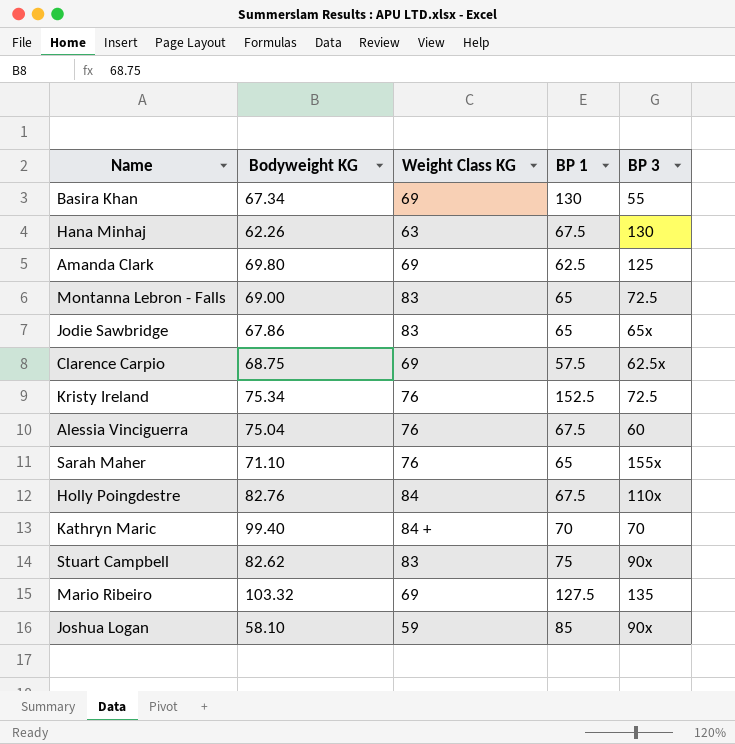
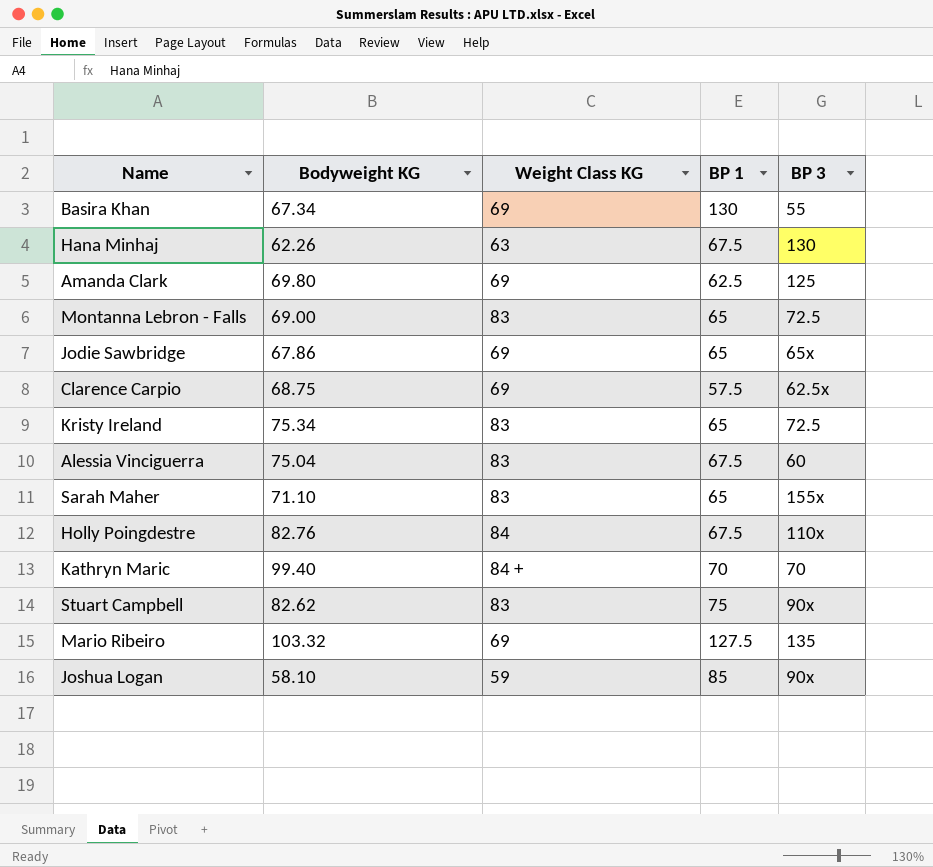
Jodie Sawbridge | Weight Class KG: 83 -> 69
Kristy Ireland | Weight Class KG: 76 -> 83
Kristy Ireland | BP 1: 152.5 -> 65
Alessia Vinciguerra | Weight Class KG: 76 -> 83
Sarah Maher | Weight Class KG: 76 -> 83

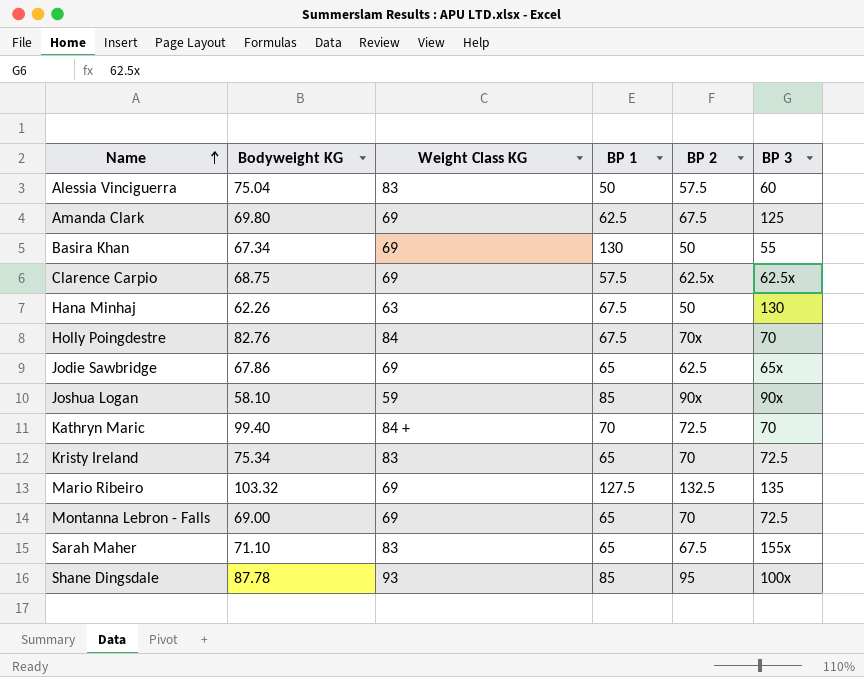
row order: none -> Name ascending
column BP 2 | position: none -> 5
row Stuart Campbell: 82.62 | 83 | 75 | 90x -> none
Alessia Vinciguerra | BP 1: 67.5 -> 50
Holly Poingdestre | BP 3: 110x -> 70
Montanna Lebron - Falls | Weight Class KG: 83 -> 69
row Shane Dingsdale: none -> 87.78 | 93 | 85 | 95 | 100x

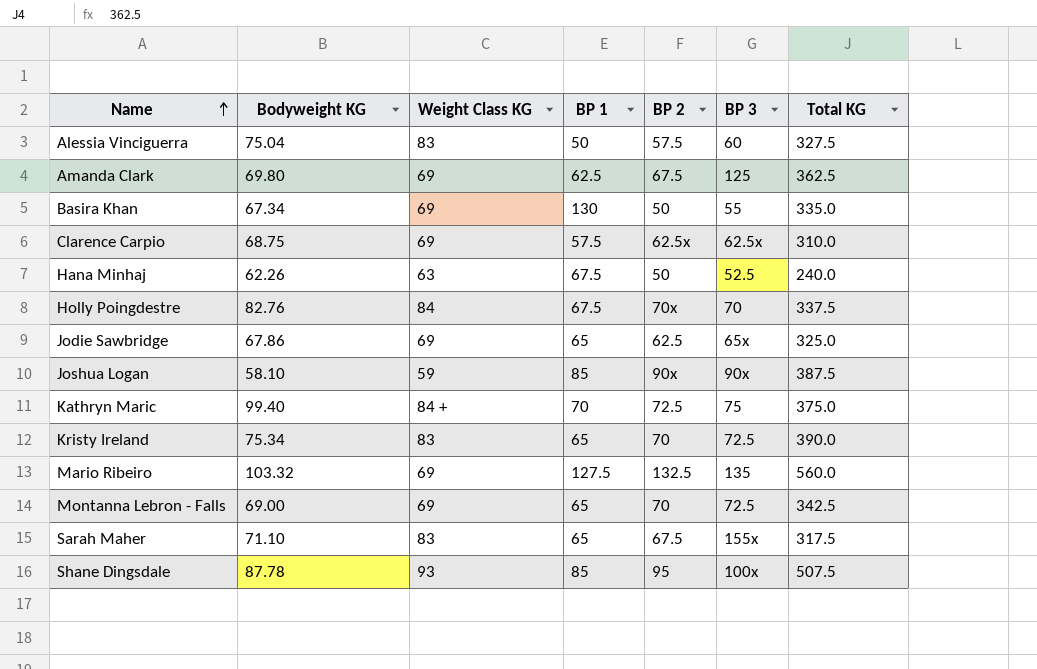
column Total KG | position: none -> 7
Hana Minhaj | BP 3: 130 -> 52.5
Kathryn Maric | BP 3: 70 -> 75

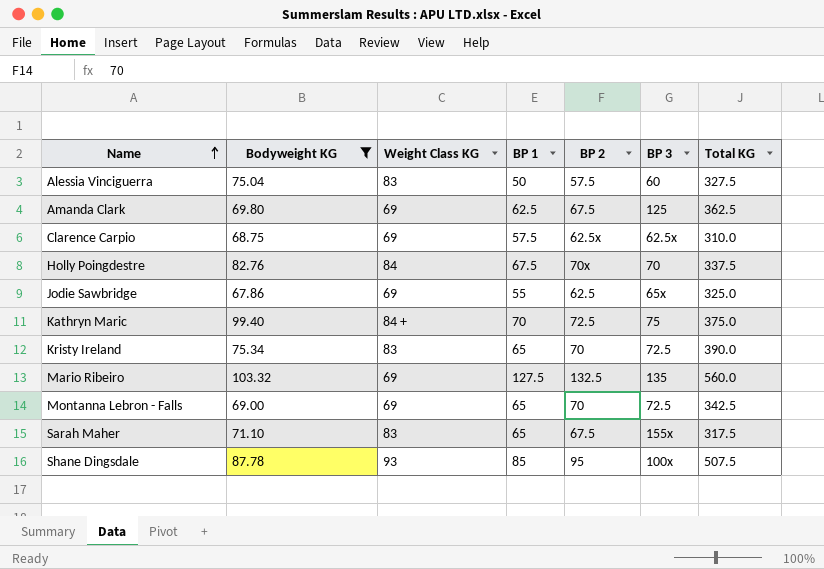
filter: none -> Bodyweight KG >= 67.86
Jodie Sawbridge | BP 1: 65 -> 55

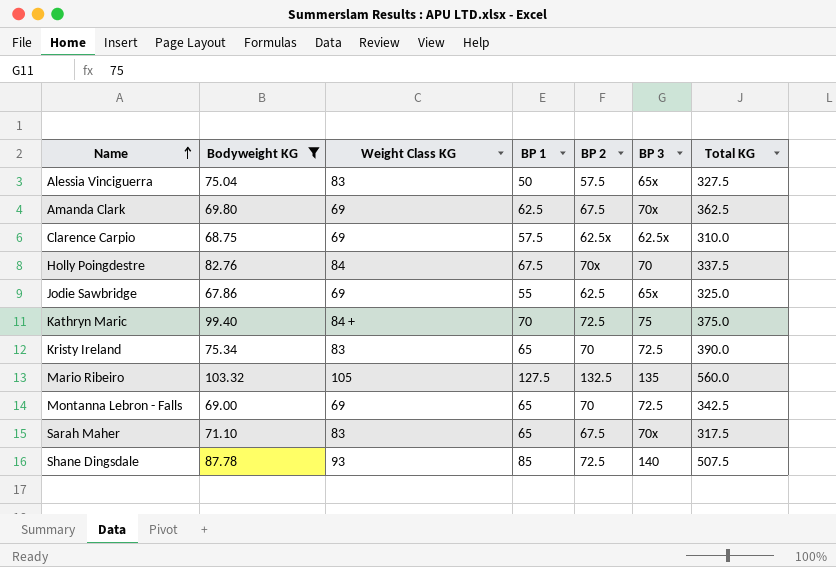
Alessia Vinciguerra | BP 3: 60 -> 65x
Amanda Clark | BP 3: 125 -> 70x
Mario Ribeiro | Weight Class KG: 69 -> 105
Sarah Maher | BP 3: 155x -> 70x
Shane Dingsdale | BP 2: 95 -> 72.5
Shane Dingsdale | BP 3: 100x -> 140

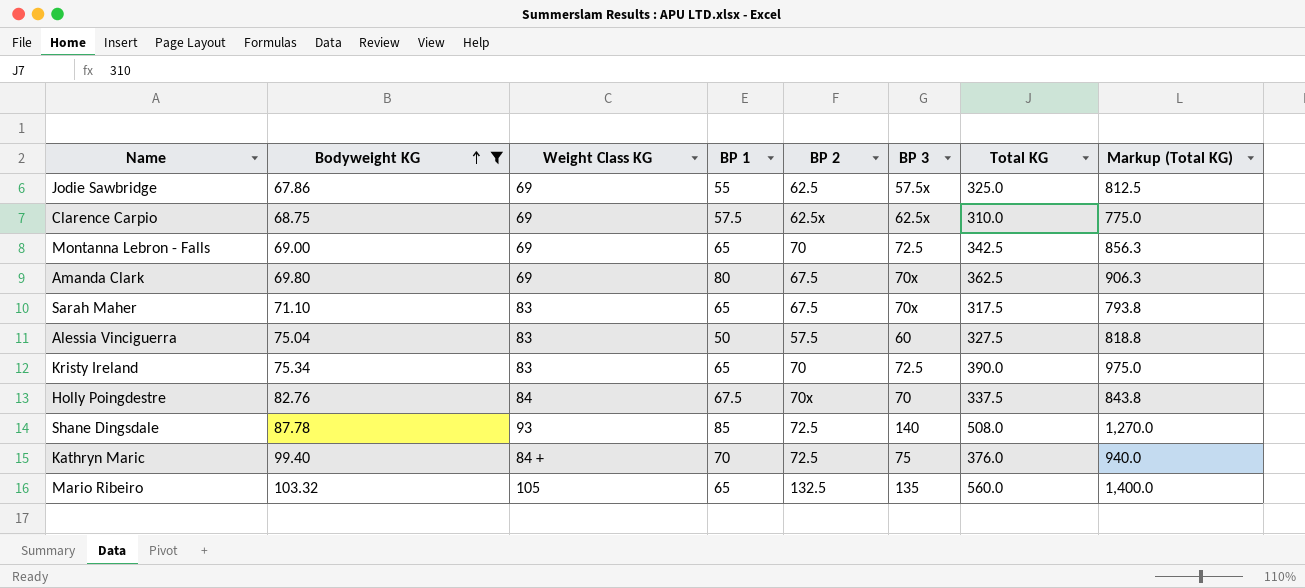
row order: Name ascending -> Bodyweight KG ascending
column Markup (Total KG) | formula: none -> [Total KG] * 2.5
Jodie Sawbridge | BP 3: 65x -> 57.5x
Amanda Clark | BP 1: 62.5 -> 80
Alessia Vinciguerra | BP 3: 65x -> 60
Shane Dingsdale | Total KG: 507.5 -> 508.0
Kathryn Maric | Total KG: 375.0 -> 376.0
Mario Ribeiro | BP 1: 127.5 -> 65

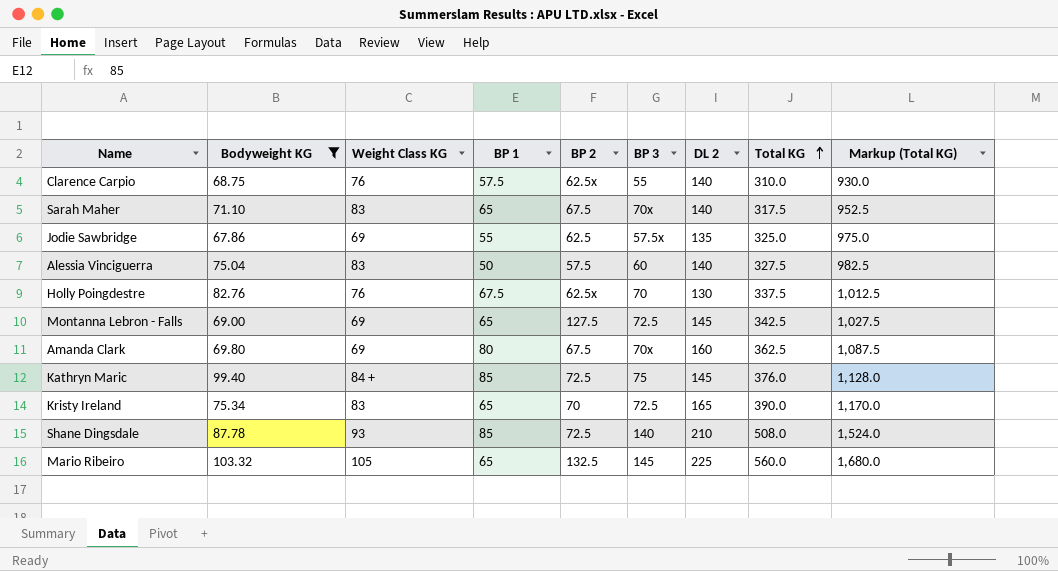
row order: Bodyweight KG ascending -> Total KG ascending
column DL 2 | position: none -> 7
column Markup (Total KG) | formula: [Total KG] * 2.5 -> [Total KG] * 3
Clarence Carpio | Weight Class KG: 69 -> 76
Clarence Carpio | BP 3: 62.5x -> 55
Holly Poingdestre | Weight Class KG: 84 -> 76
Holly Poingdestre | BP 2: 70x -> 62.5x
Montanna Lebron - Falls | BP 2: 70 -> 127.5
Kathryn Maric | BP 1: 70 -> 85
Mario Ribeiro | BP 3: 135 -> 145

